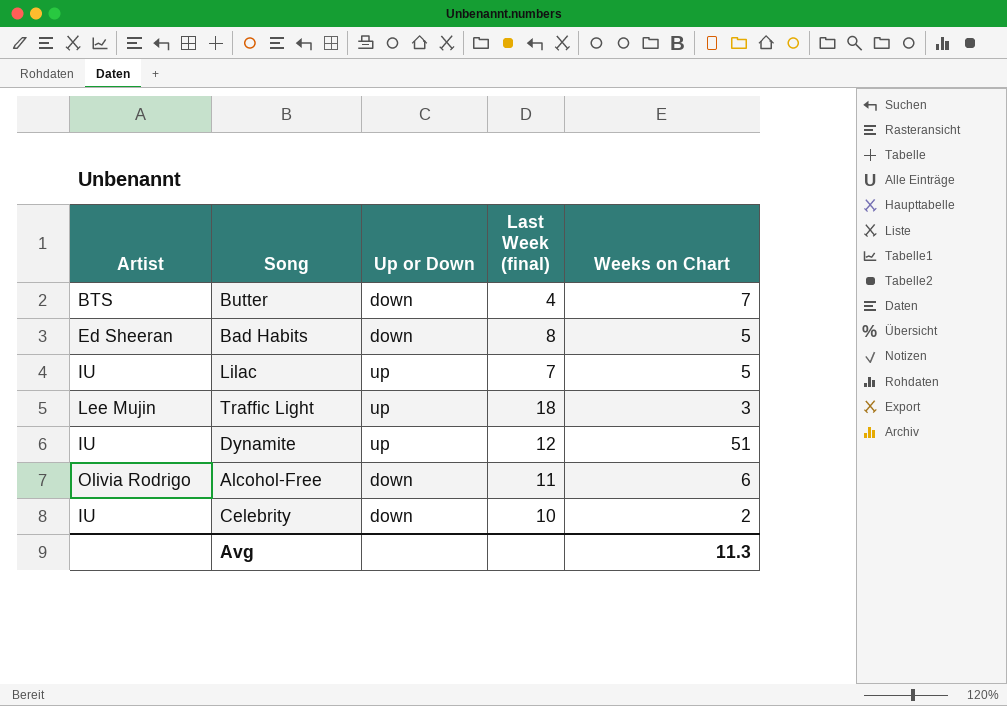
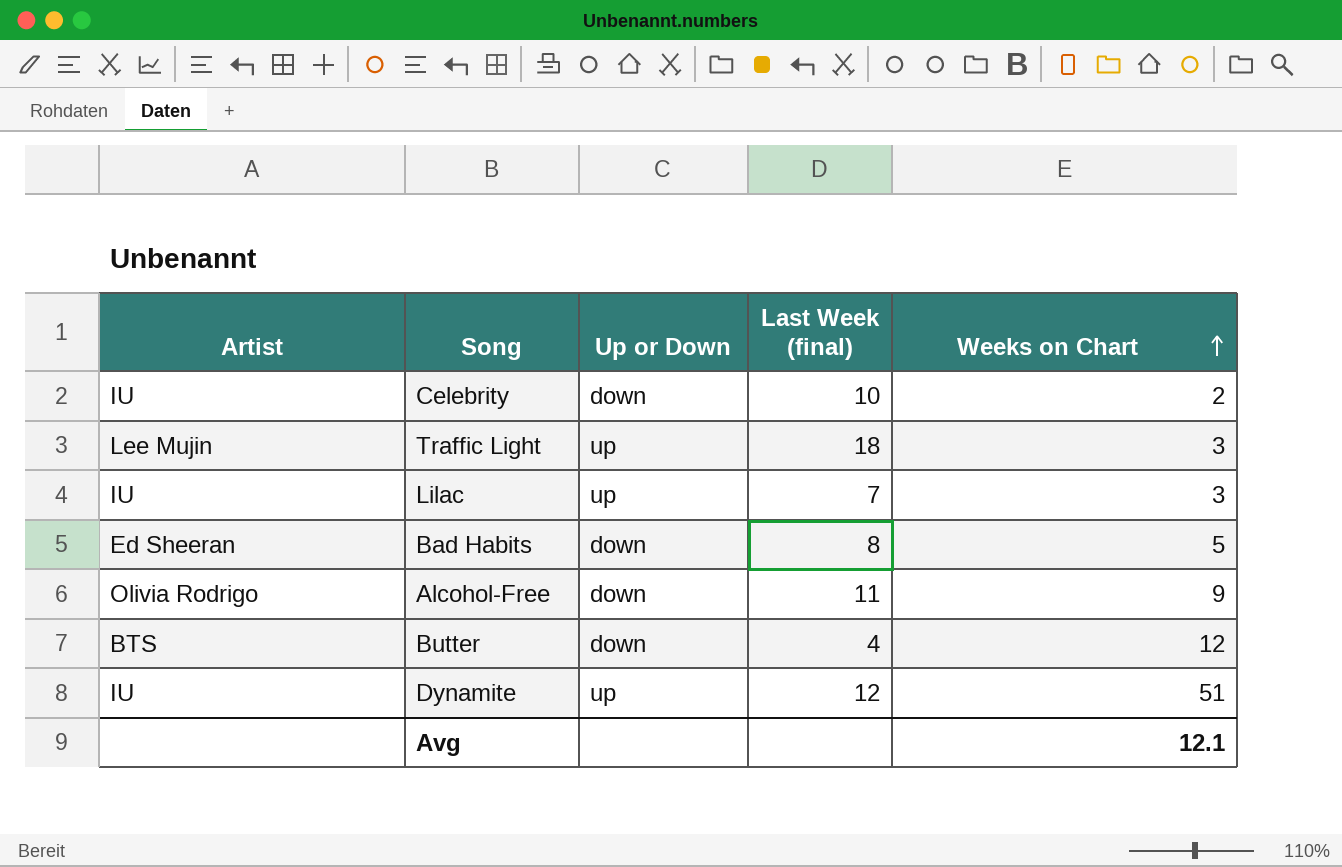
row order: none -> Weeks on Chart ascending
Lilac | Weeks on Chart: 5 -> 3
Alcohol-Free | Weeks on Chart: 6 -> 9
Butter | Weeks on Chart: 7 -> 12
Avg | Weeks on Chart: 11.3 -> 12.1

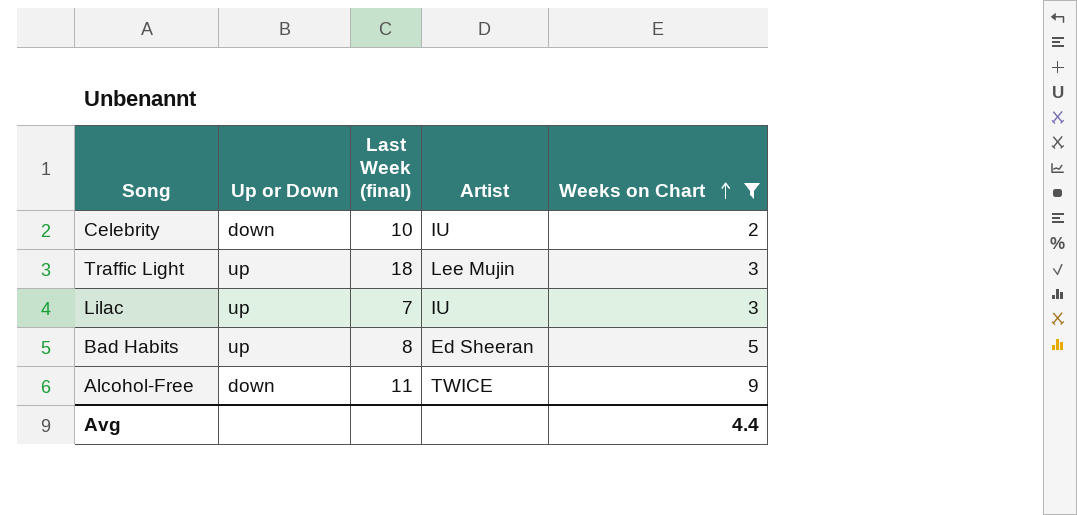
filter: none -> Weeks on Chart <= 9
column Artist | position: 1 -> 4
Bad Habits | Up or Down: down -> up
Alcohol-Free | Artist: Olivia Rodrigo -> TWICE
Avg | Weeks on Chart: 12.1 -> 4.4

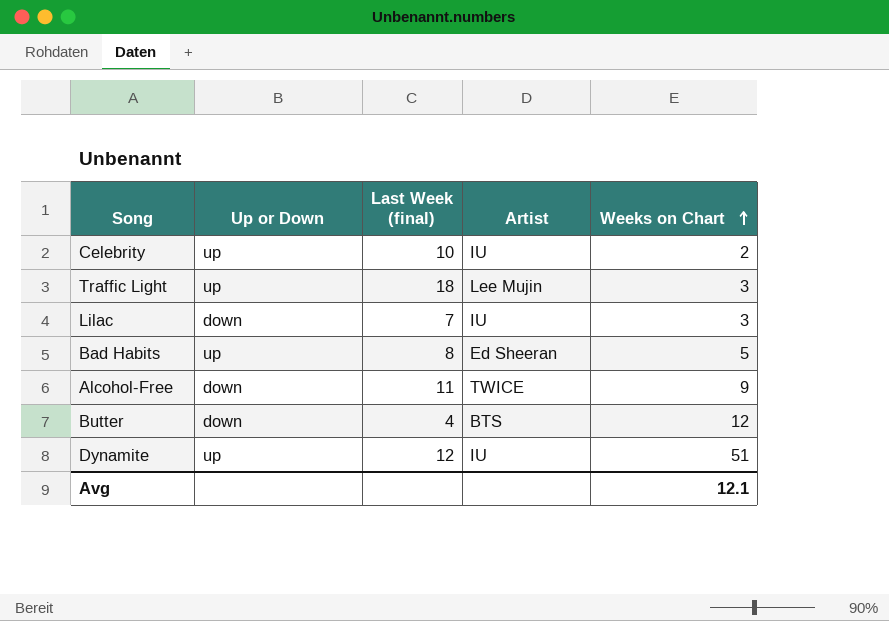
filter: Weeks on Chart <= 9 -> none
Celebrity | Up or Down: down -> up
Lilac | Up or Down: up -> down
Avg | Weeks on Chart: 4.4 -> 12.1

